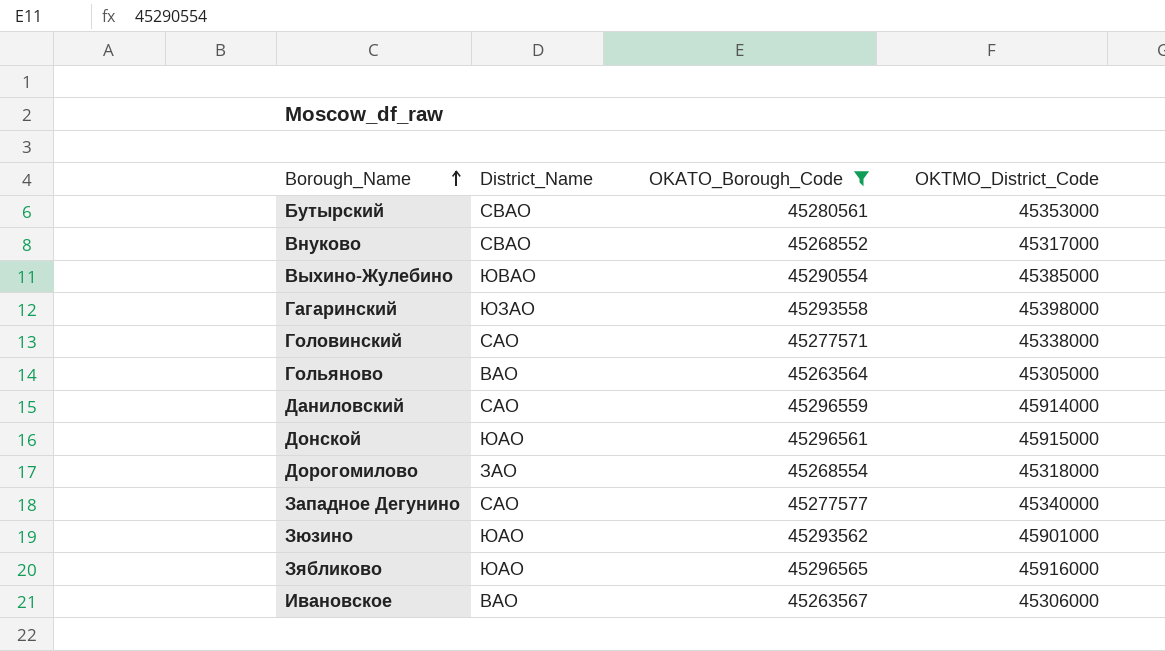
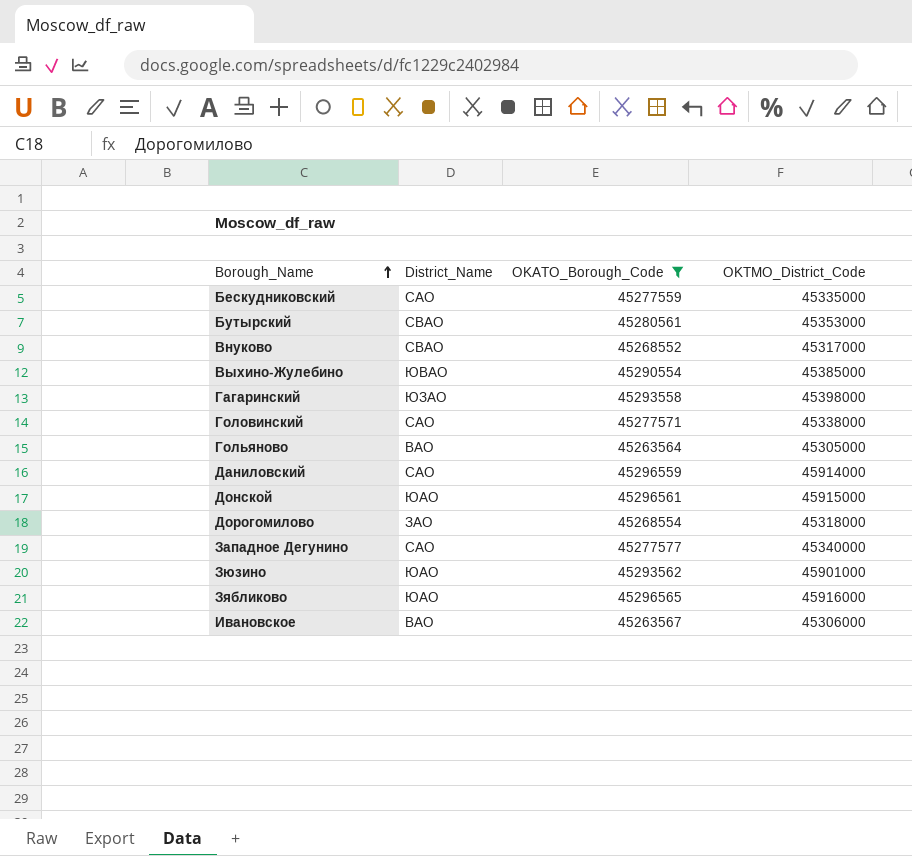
row Бескудниковский: none -> САО | 45277559 | 45335000

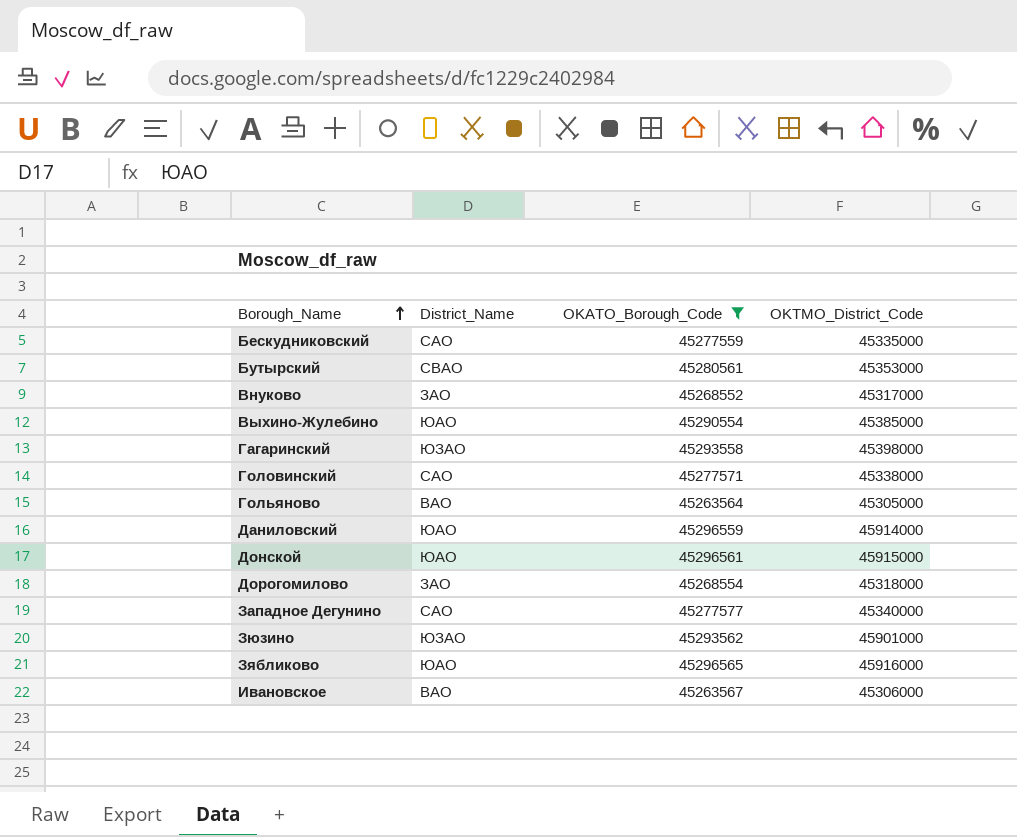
Внуково | District_Name: СВАО -> ЗАО
Выхино-Жулебино | District_Name: ЮВАО -> ЮАО
Даниловский | District_Name: САО -> ЮАО
Зюзино | District_Name: ЮАО -> ЮЗАО

